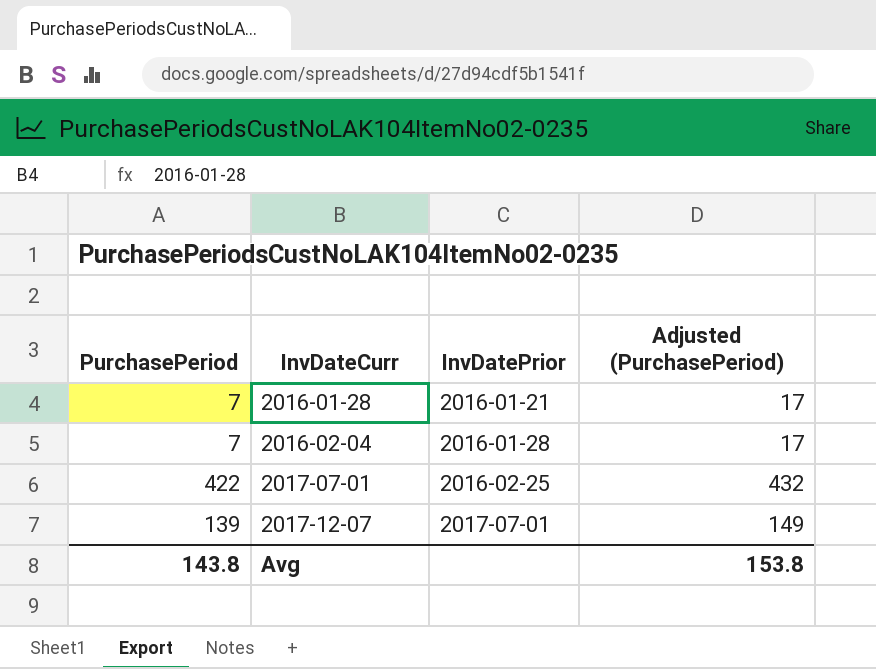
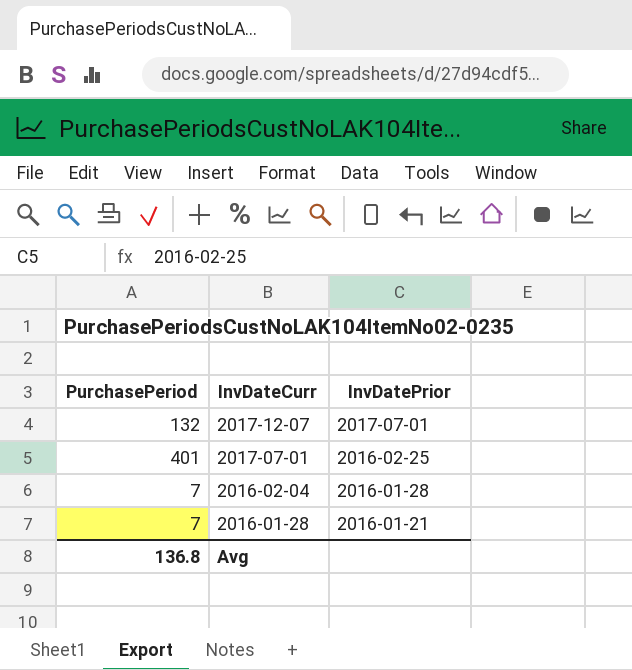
row order: InvDateCurr ascending -> InvDateCurr descending
column Adjusted (PurchasePeriod) | formula: [PurchasePeriod] + 10 -> none
2017-12-07 | PurchasePeriod: 139 -> 132
2017-07-01 | PurchasePeriod: 422 -> 401
Avg | PurchasePeriod: 143.8 -> 136.8

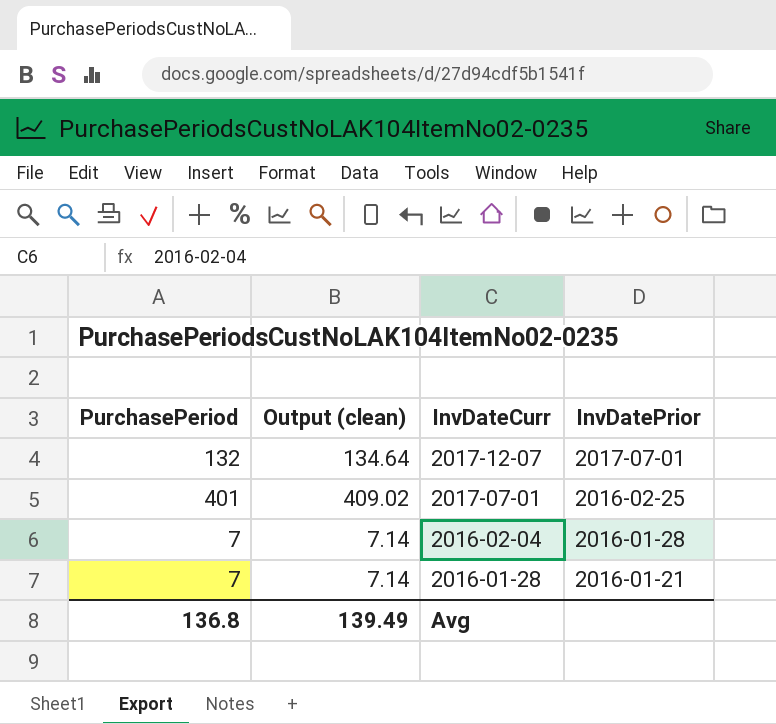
column Output (clean) | formula: none -> [PurchasePeriod] * 1.02

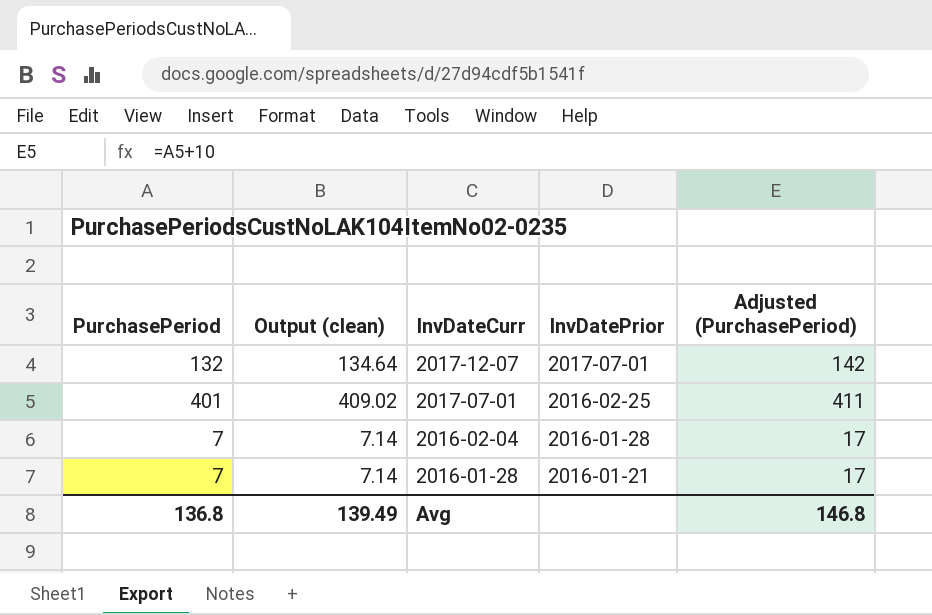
column Adjusted (PurchasePeriod) | formula: none -> [PurchasePeriod] + 10

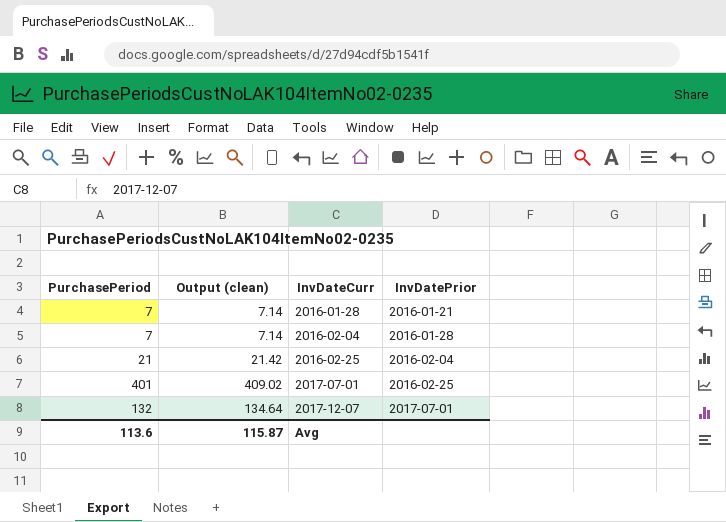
row order: InvDateCurr descending -> InvDateCurr ascending
column Adjusted (PurchasePeriod) | formula: [PurchasePeriod] + 10 -> none
row 2016-02-25: none -> 21 | 21.42 | 2016-02-04
Avg | PurchasePeriod: 136.8 -> 113.6
Avg | Output (clean): 139.49 -> 115.87

